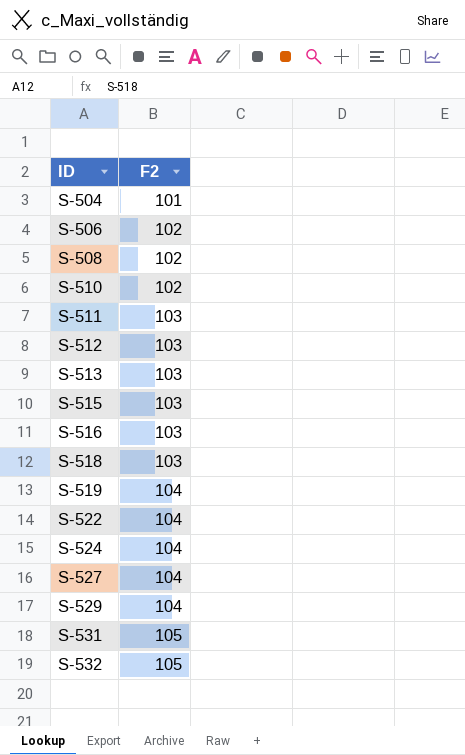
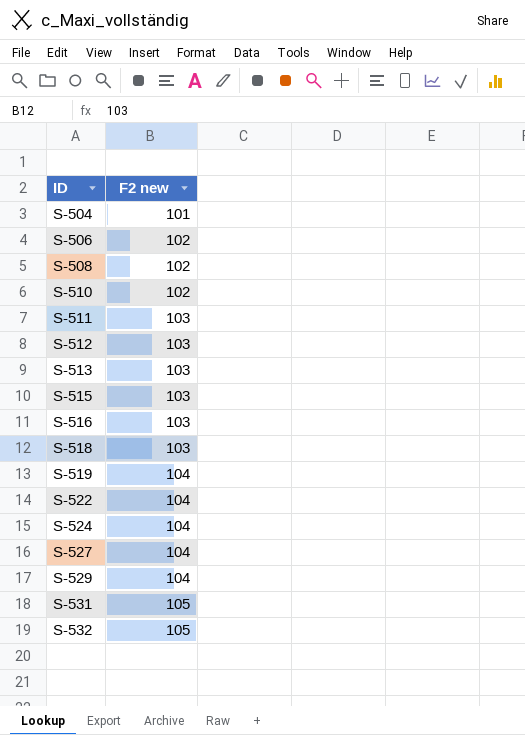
column name: F2 -> F2 new

